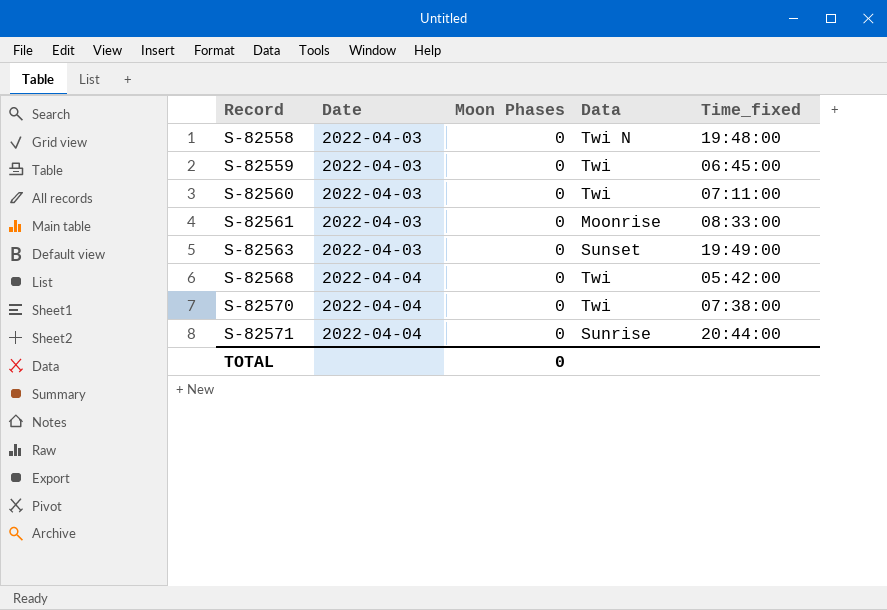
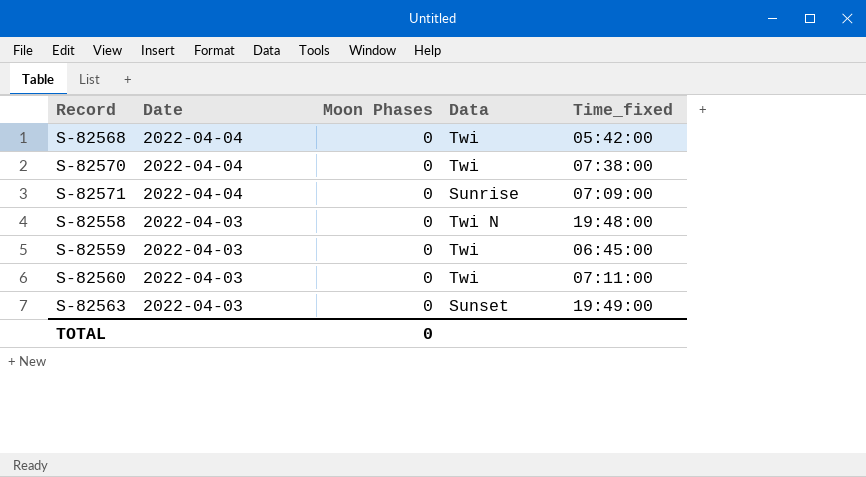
row order: Record ascending -> Date descending
row S-82561: 2022-04-03 | 0 | Moonrise | 08:33:00 -> none
S-82571 | Time_fixed: 20:44:00 -> 07:09:00

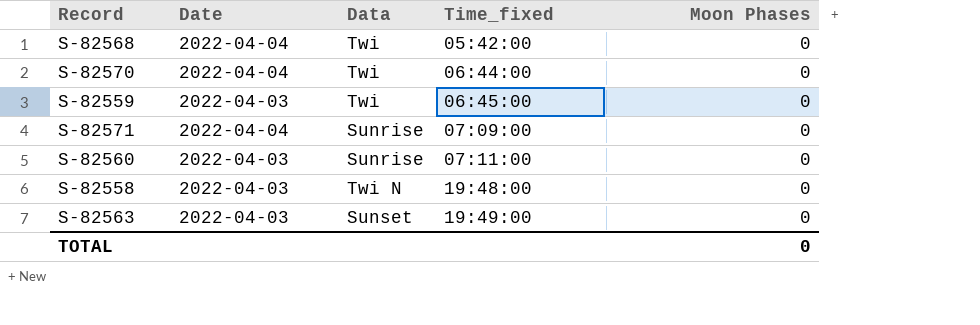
row order: Date descending -> Time_fixed ascending
column Moon Phases | position: 3 -> 5
S-82570 | Time_fixed: 07:38:00 -> 06:44:00
S-82560 | Data: Twi -> Sunrise

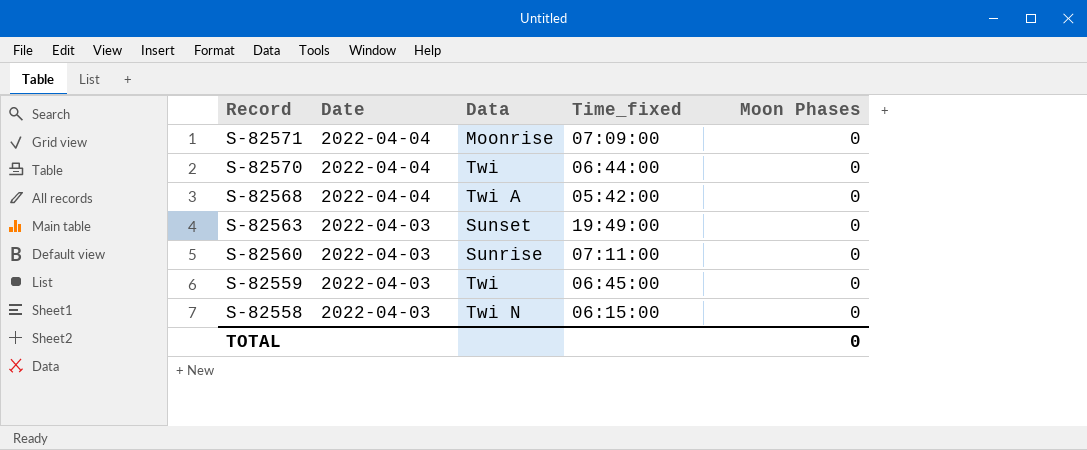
row order: Time_fixed ascending -> Record descending
S-82571 | Data: Sunrise -> Moonrise
S-82568 | Data: Twi -> Twi A
S-82558 | Time_fixed: 19:48:00 -> 06:15:00

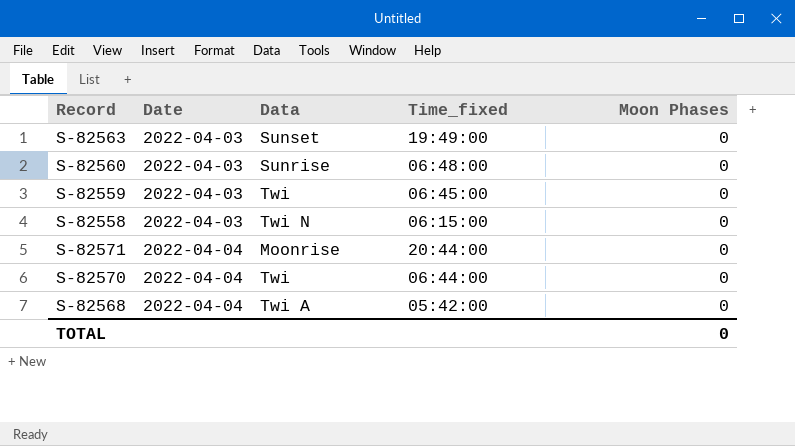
row order: Record descending -> Date ascending
S-82560 | Time_fixed: 07:11:00 -> 06:48:00
S-82571 | Time_fixed: 07:09:00 -> 20:44:00

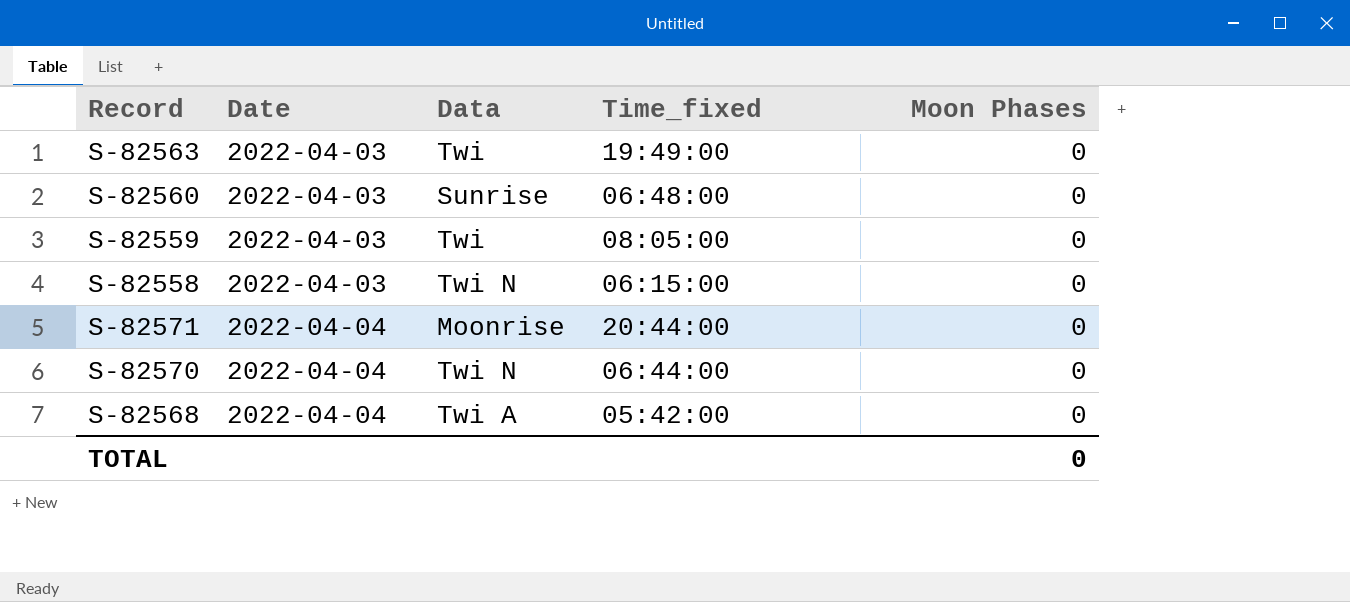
S-82563 | Data: Sunset -> Twi
S-82559 | Time_fixed: 06:45:00 -> 08:05:00
S-82570 | Data: Twi -> Twi N

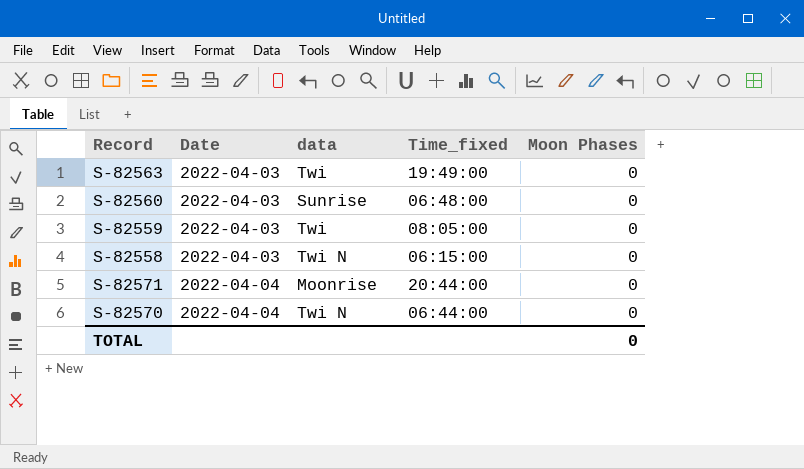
column name: Data -> data
row S-82568: 2022-04-04 | Twi A | 05:42:00 | 0 -> none

